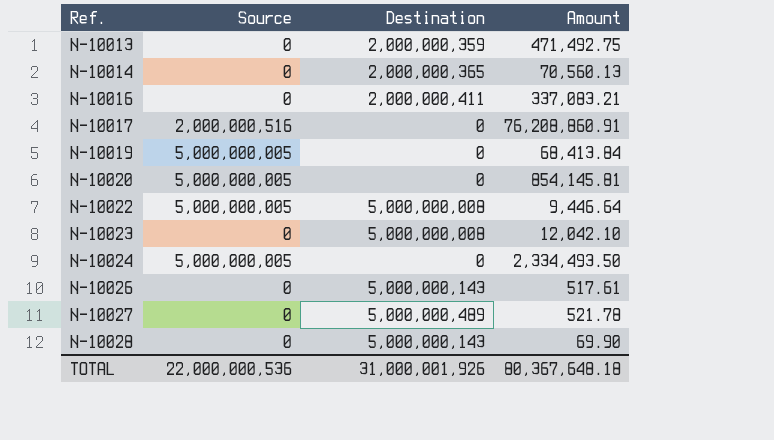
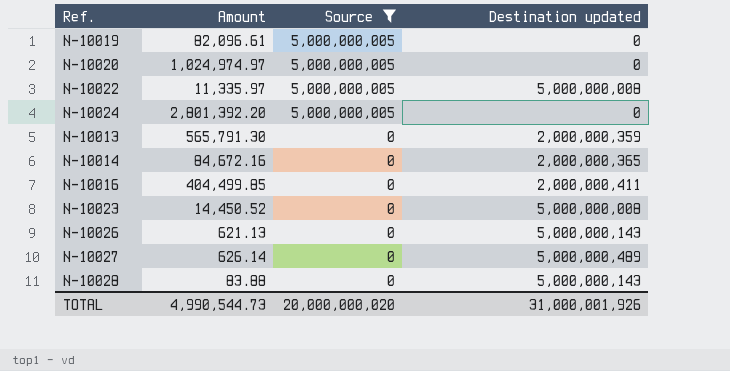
filter: none -> Source != 2,000,000,516
row order: Ref. ascending -> Source descending
column Amount | position: 4 -> 2
column name: Destination -> Destination updated
N-10019 | Amount: 68,413.84 -> 82,096.61
N-10020 | Amount: 854,145.81 -> 1,024,974.97
N-10022 | Amount: 9,446.64 -> 11,335.97
N-10024 | Amount: 2,334,493.50 -> 2,801,392.20
N-10013 | Amount: 471,492.75 -> 565,791.30
N-10014 | Amount: 70,560.13 -> 84,672.16
N-10016 | Amount: 337,083.21 -> 404,499.85
N-10023 | Amount: 12,042.10 -> 14,450.52
N-10026 | Amount: 517.61 -> 621.13
N-10027 | Amount: 521.78 -> 626.14
N-10028 | Amount: 69.90 -> 83.88
TOTAL | Amount: 80,367,648.18 -> 4,990,544.73
TOTAL | Source: 22,000,000,536 -> 20,000,000,020

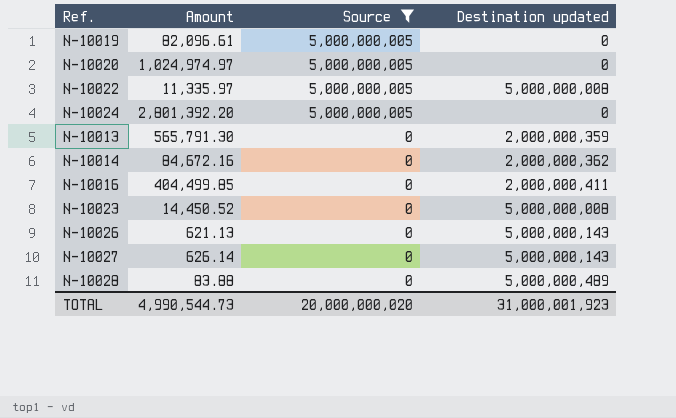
N-10014 | Destination updated: 2,000,000,365 -> 2,000,000,362
N-10027 | Destination updated: 5,000,000,489 -> 5,000,000,143
N-10028 | Destination updated: 5,000,000,143 -> 5,000,000,489
TOTAL | Destination updated: 31,000,001,926 -> 31,000,001,923

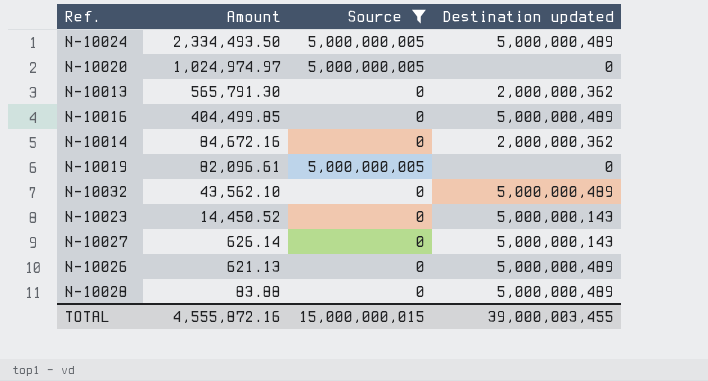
row order: Source descending -> Amount descending
row N-10022: 11,335.97 | 5,000,000,005 | 5,000,000,008 -> none
N-10024 | Amount: 2,801,392.20 -> 2,334,493.50
N-10024 | Destination updated: 0 -> 5,000,000,489
N-10013 | Destination updated: 2,000,000,359 -> 2,000,000,362
N-10016 | Destination updated: 2,000,000,411 -> 5,000,000,489
row N-10032: none -> 43,562.10 | 0 | 5,000,000,489
N-10023 | Destination updated: 5,000,000,008 -> 5,000,000,143
N-10026 | Destination updated: 5,000,000,143 -> 5,000,000,489
TOTAL | Amount: 4,990,544.73 -> 4,555,872.16
TOTAL | Source: 20,000,000,020 -> 15,000,000,015
TOTAL | Destination updated: 31,000,001,923 -> 39,000,003,455

